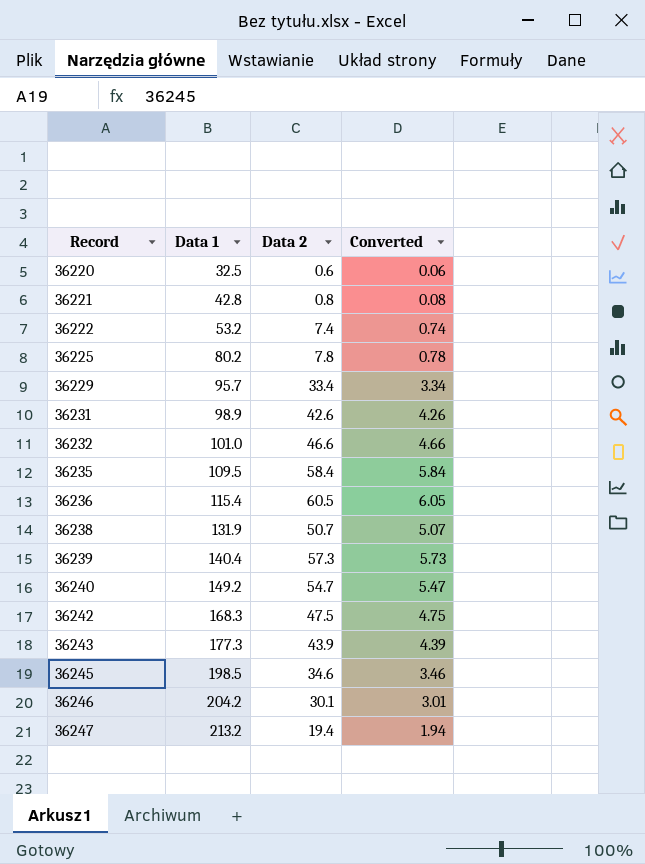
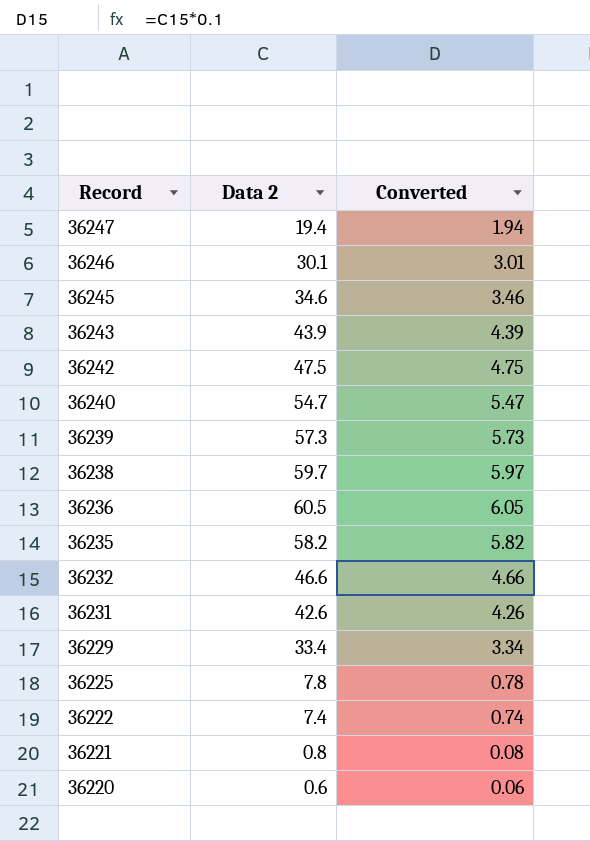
row order: Record ascending -> Record descending
column Data 1 | position: 2 -> none
36238 | Data 2: 50.7 -> 59.7
36238 | Converted: 5.07 -> 5.97
36235 | Data 2: 58.4 -> 58.2
36235 | Converted: 5.84 -> 5.82

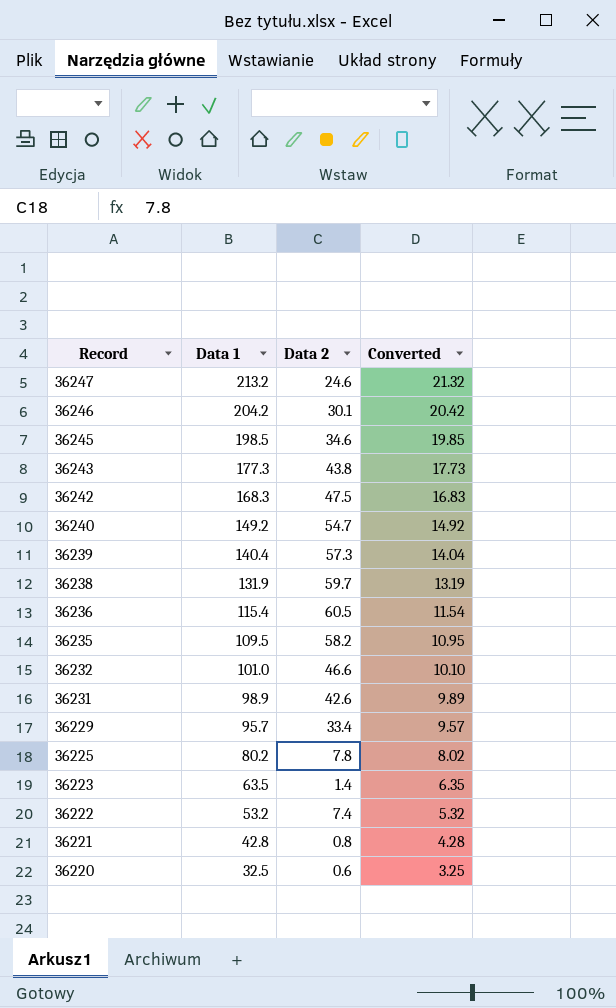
column Data 1 | position: none -> 2
column Converted | formula: [Data 2] * 0.1 -> [Data 1] * 0.1
36247 | Data 2: 19.4 -> 24.6
36243 | Data 2: 43.9 -> 43.8
row 36223: none -> 63.5 | 1.4 | 6.35

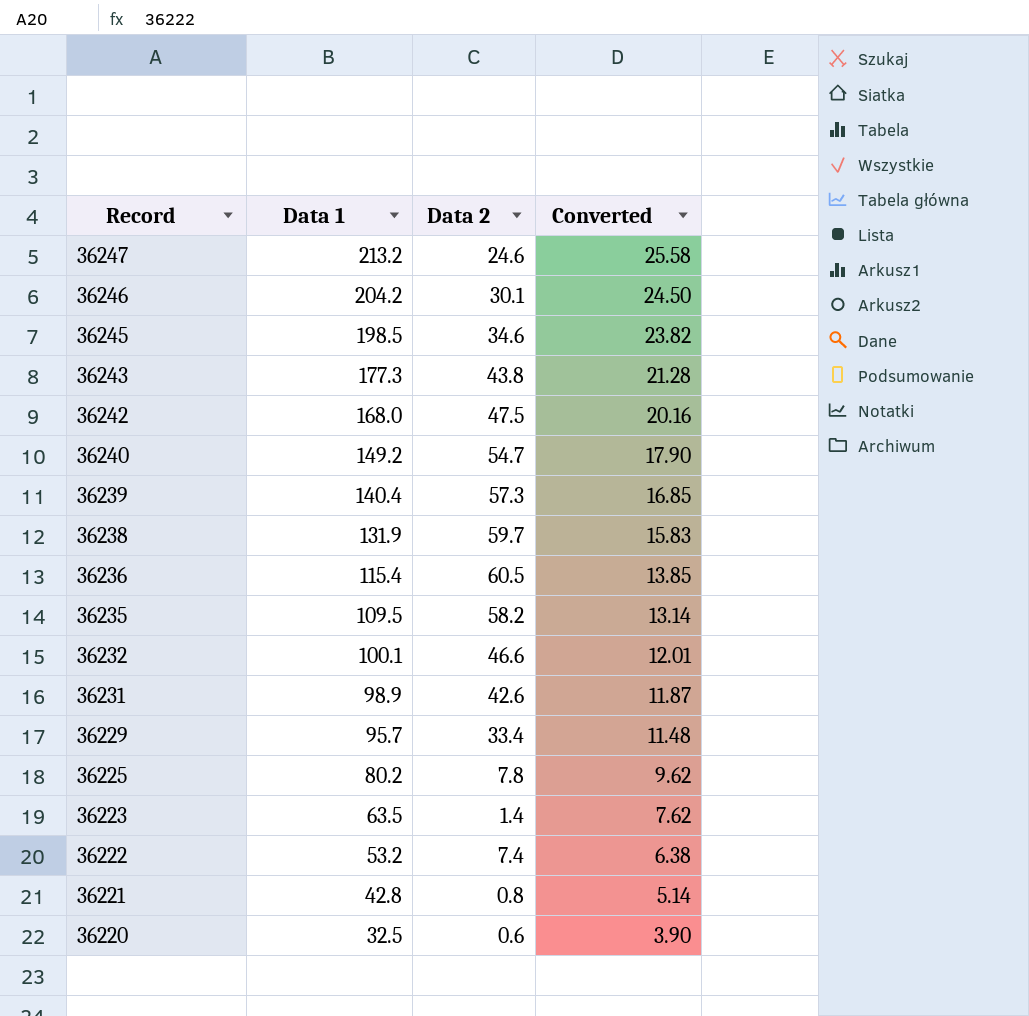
column Converted | formula: [Data 1] * 0.1 -> [Data 1] * 0.12
36242 | Data 1: 168.3 -> 168.0
36232 | Data 1: 101.0 -> 100.1

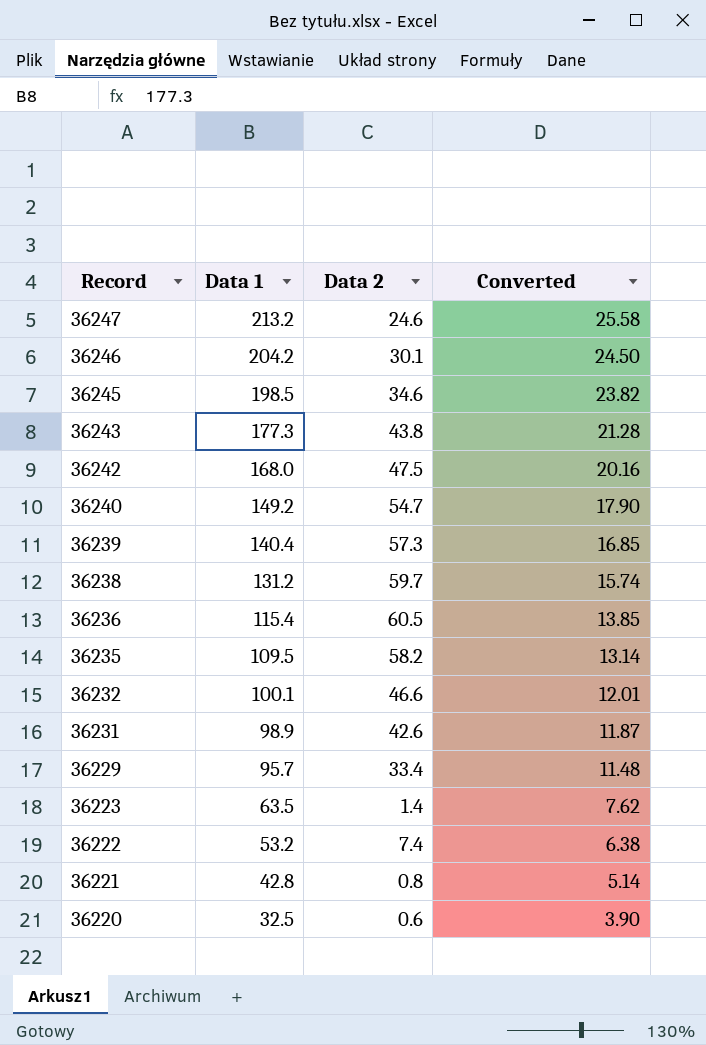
row 36225: 80.2 | 7.8 | 9.62 -> none
36238 | Data 1: 131.9 -> 131.2
36238 | Converted: 15.83 -> 15.74

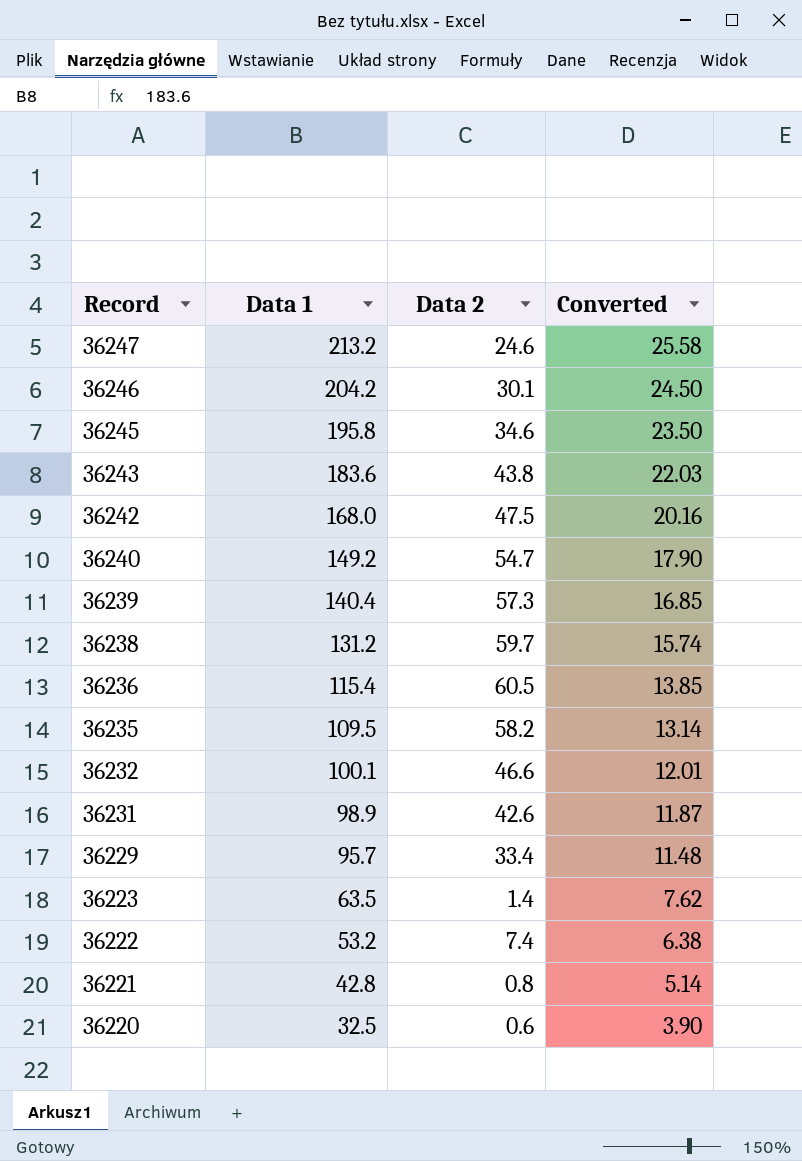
36245 | Data 1: 198.5 -> 195.8
36245 | Converted: 23.82 -> 23.50
36243 | Data 1: 177.3 -> 183.6
36243 | Converted: 21.28 -> 22.03

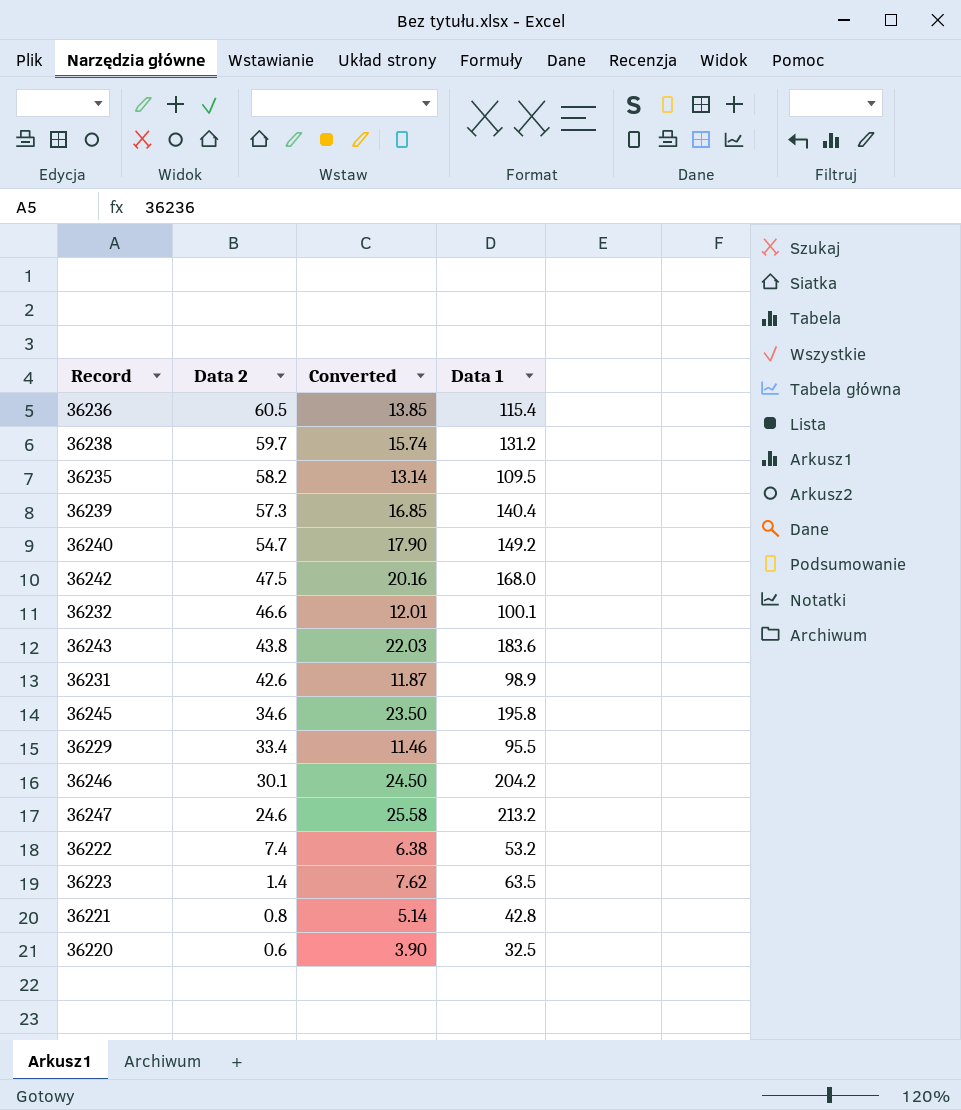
row order: Record descending -> Data 2 descending
column Data 1 | position: 2 -> 4
36229 | Converted: 11.48 -> 11.46
36229 | Data 1: 95.7 -> 95.5

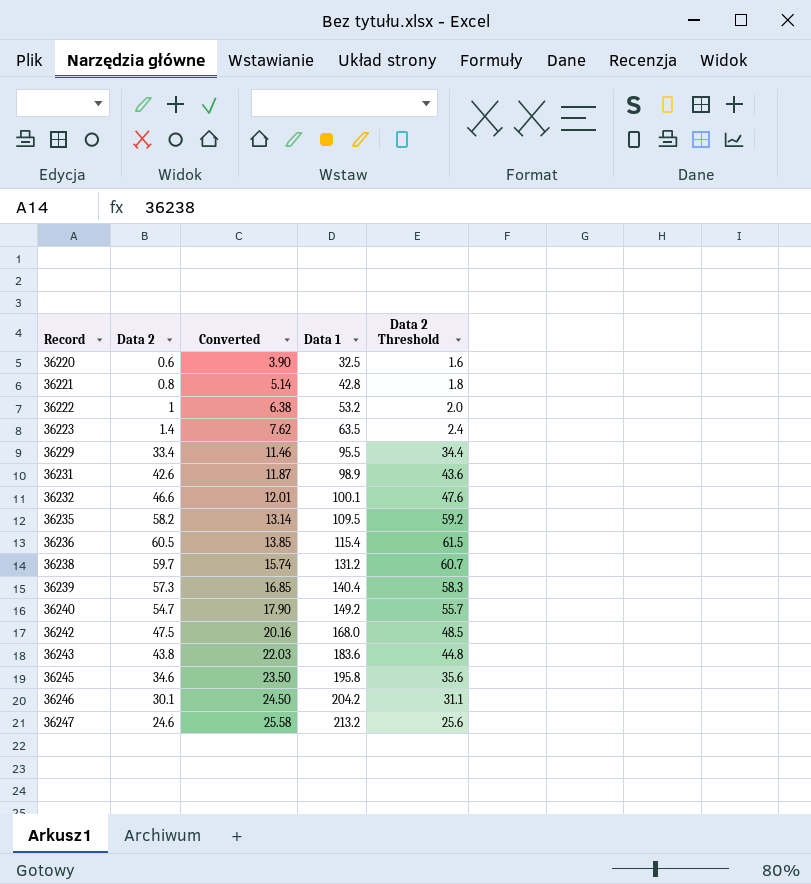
row order: Data 2 descending -> Record ascending
column Data 2 Threshold | formula: none -> [Data 2] + 1
36222 | Data 2: 7.4 -> 1

